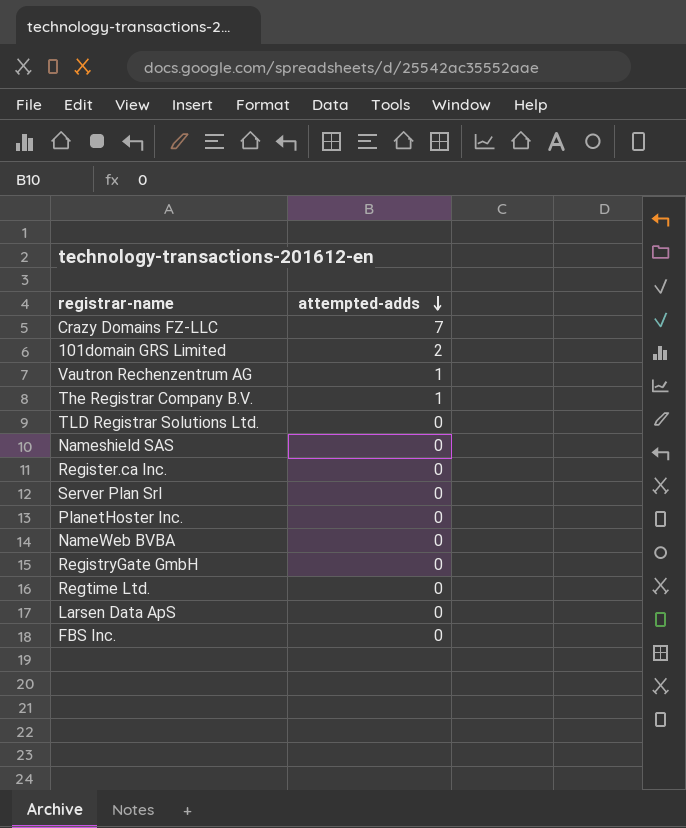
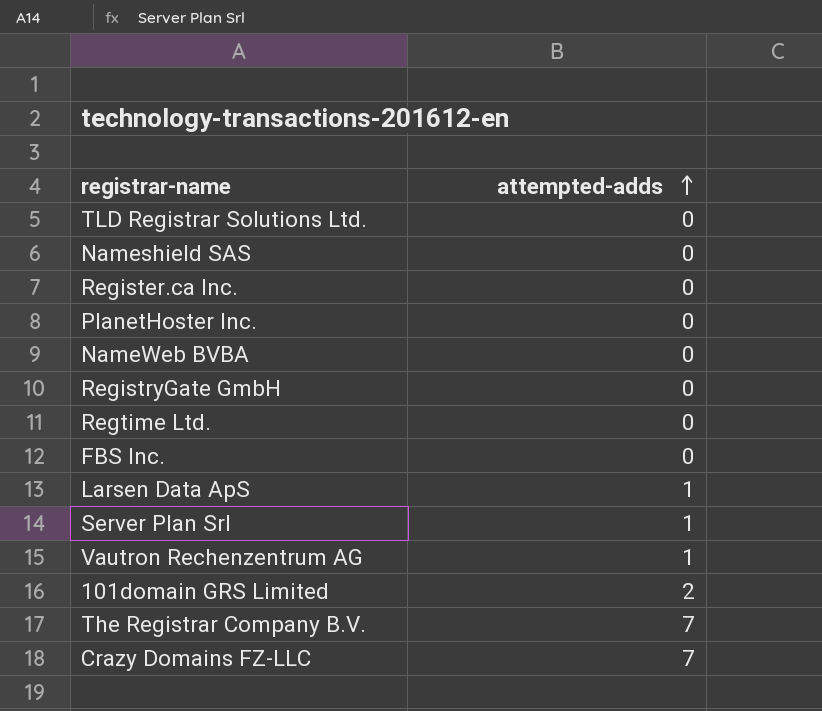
row order: attempted-adds descending -> attempted-adds ascending
Larsen Data ApS | attempted-adds: 0 -> 1
Server Plan Srl | attempted-adds: 0 -> 1
The Registrar Company B.V. | attempted-adds: 1 -> 7

